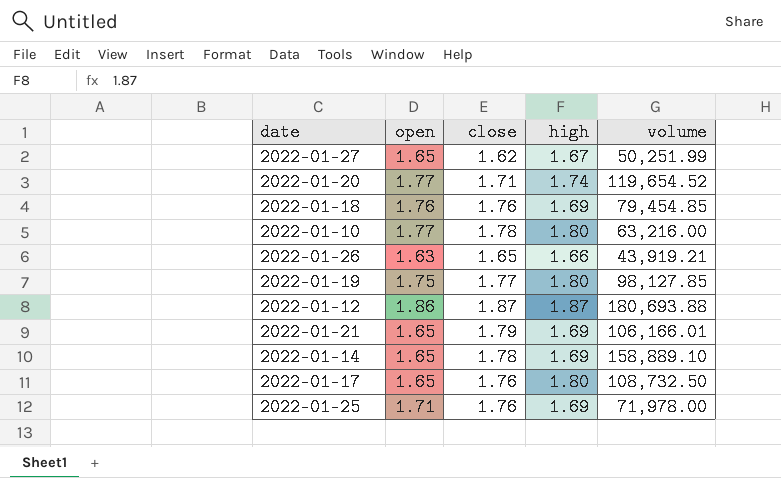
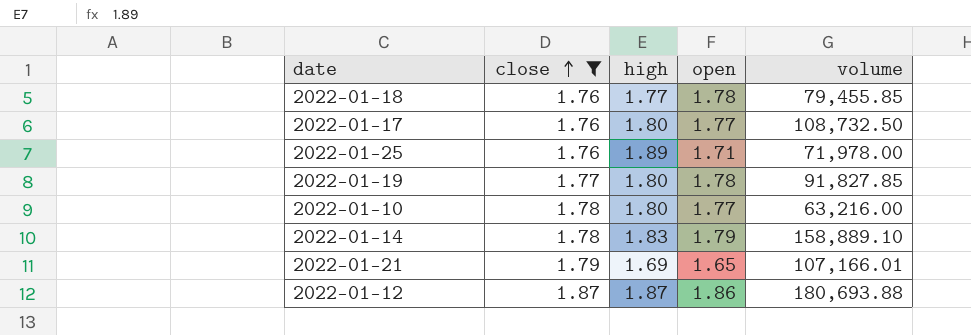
filter: none -> close >= 1.76
row order: none -> close ascending
column open | position: 2 -> 4
2022-01-18 | high: 1.69 -> 1.77
2022-01-18 | open: 1.76 -> 1.78
2022-01-18 | volume: 79,454.85 -> 79,455.85
2022-01-17 | open: 1.65 -> 1.77
2022-01-25 | high: 1.69 -> 1.89
2022-01-19 | open: 1.75 -> 1.78
2022-01-19 | volume: 98,127.85 -> 91,827.85
2022-01-14 | high: 1.69 -> 1.83
2022-01-14 | open: 1.65 -> 1.79
2022-01-21 | volume: 106,166.01 -> 107,166.01

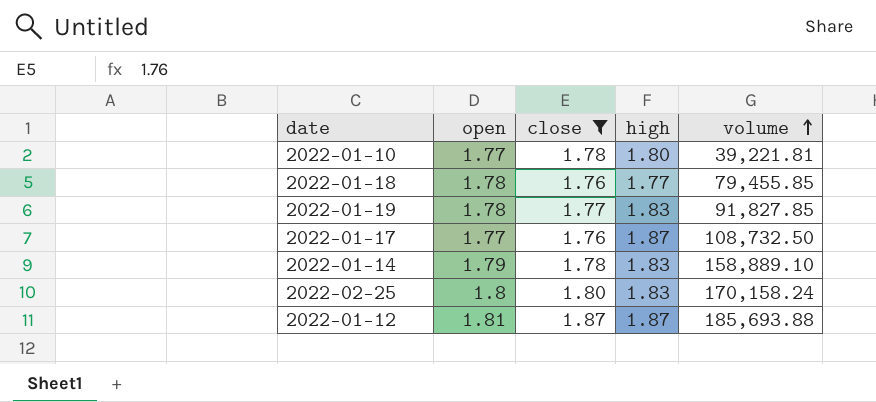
row order: close ascending -> volume ascending
column open | position: 4 -> 2
row 2022-01-25: 1.76 | 1.89 | 1.71 | 71,978.00 -> none
row 2022-01-21: 1.79 | 1.69 | 1.65 | 107,166.01 -> none
2022-01-10 | volume: 63,216.00 -> 39,221.81
2022-01-19 | high: 1.80 -> 1.83
2022-01-17 | high: 1.80 -> 1.87
row 2022-02-25: none -> 1.8 | 1.80 | 1.83 | 170,158.24
2022-01-12 | open: 1.86 -> 1.81
2022-01-12 | volume: 180,693.88 -> 185,693.88

